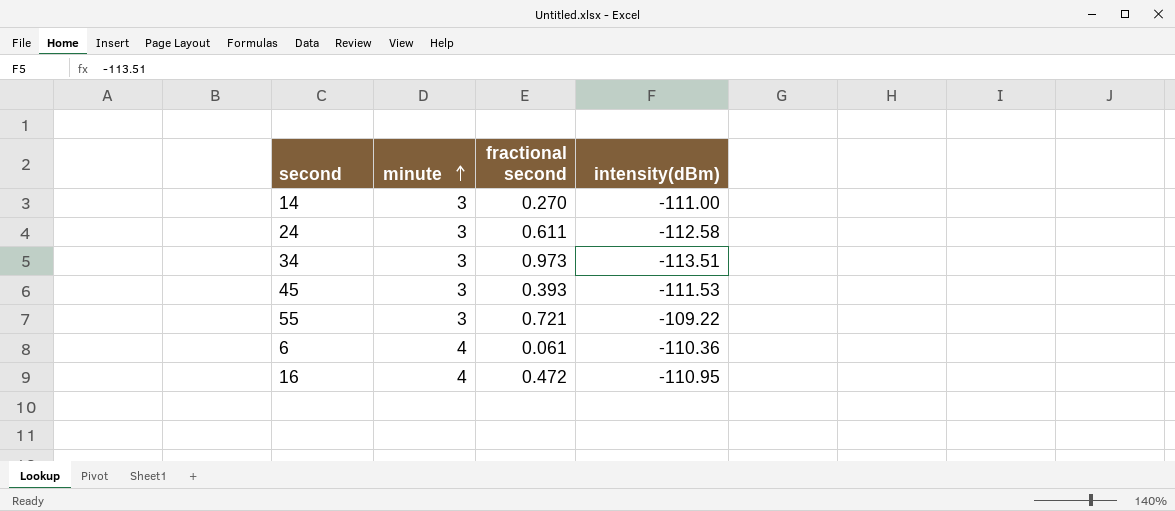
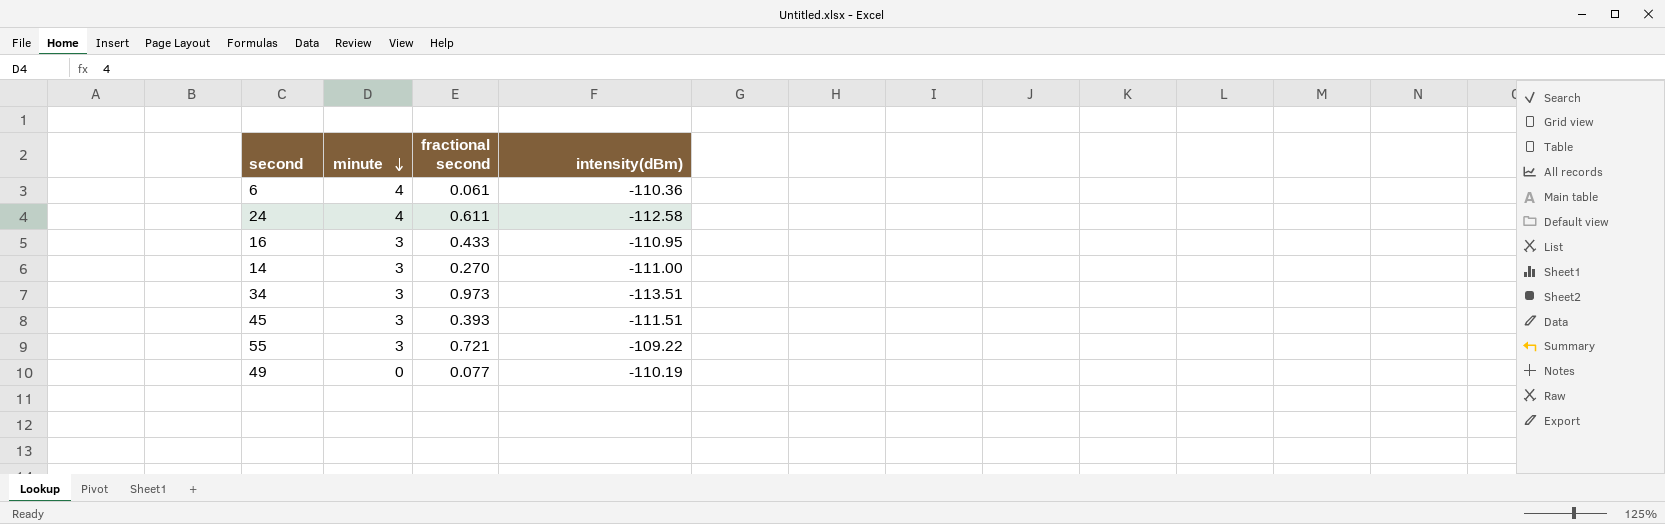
row order: minute ascending -> minute descending
24 | minute: 3 -> 4
16 | minute: 4 -> 3
16 | fractional second: 0.472 -> 0.433
45 | intensity(dBm): -111.53 -> -111.51
row 49: none -> 0 | 0.077 | -110.19

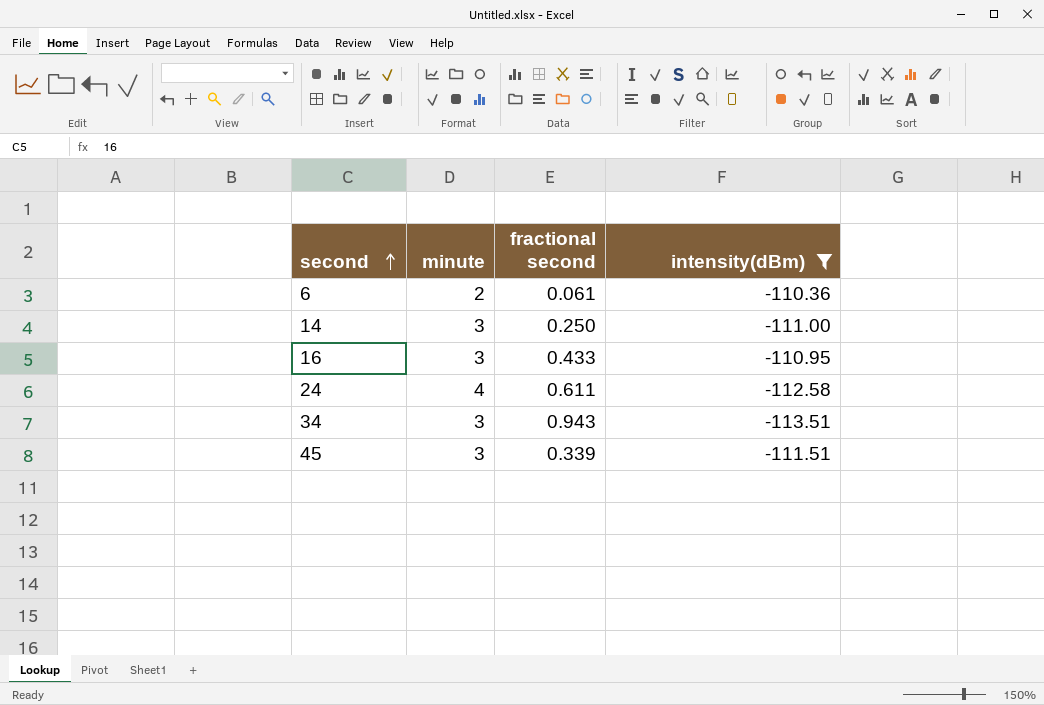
filter: none -> intensity(dBm) <= -110.36
row order: minute descending -> second ascending
6 | minute: 4 -> 2
14 | fractional second: 0.270 -> 0.250
34 | fractional second: 0.973 -> 0.943
45 | fractional second: 0.393 -> 0.339

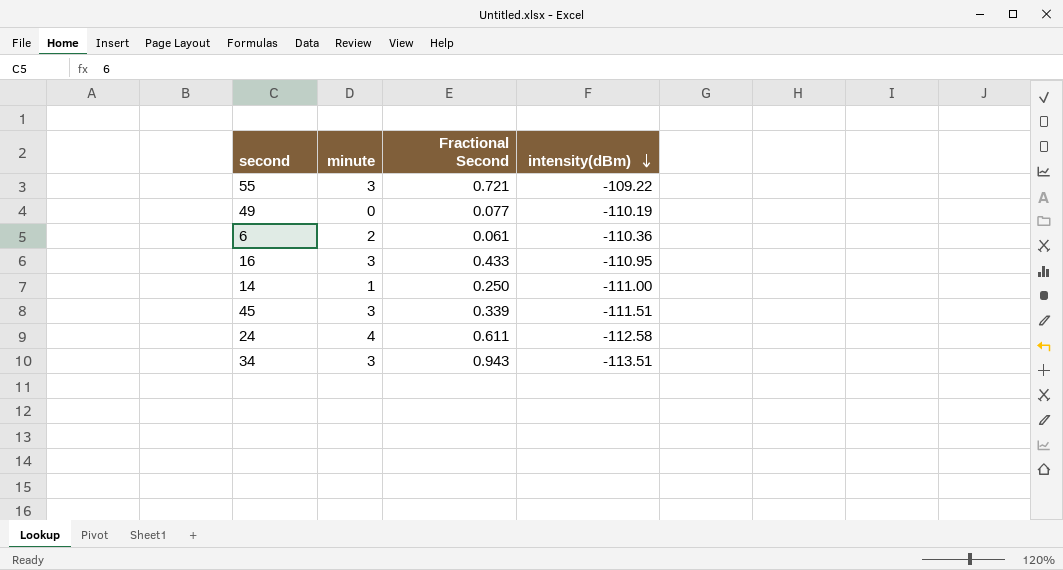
filter: intensity(dBm) <= -110.36 -> none
row order: second ascending -> intensity(dBm) descending
column name: fractional second -> Fractional Second
14 | minute: 3 -> 1

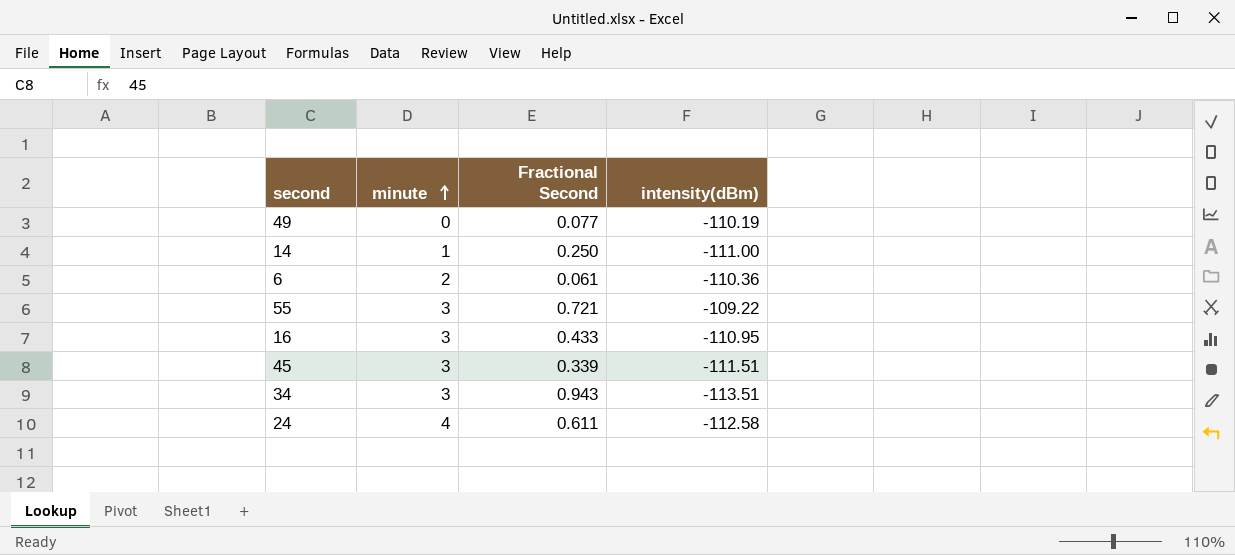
row order: intensity(dBm) descending -> minute ascending

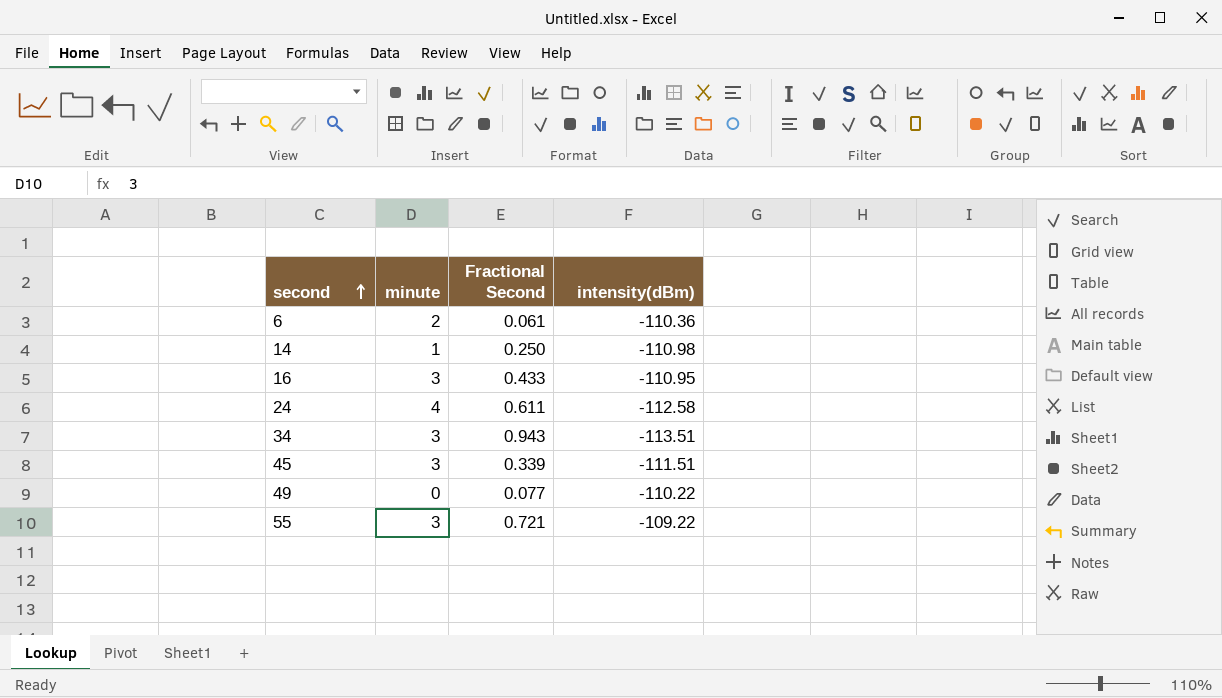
row order: minute ascending -> second ascending
14 | intensity(dBm): -111.00 -> -110.98
49 | intensity(dBm): -110.19 -> -110.22

